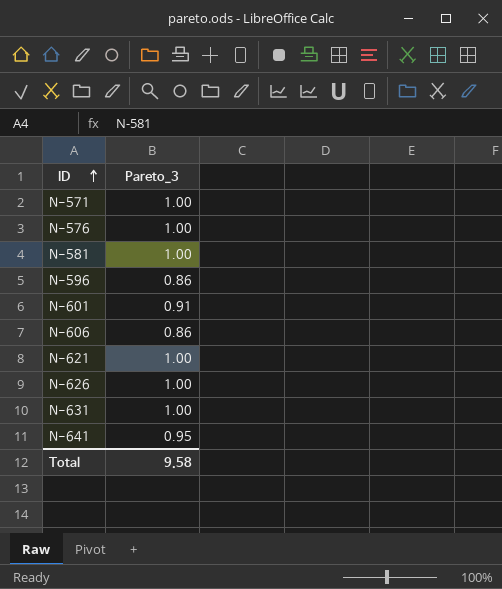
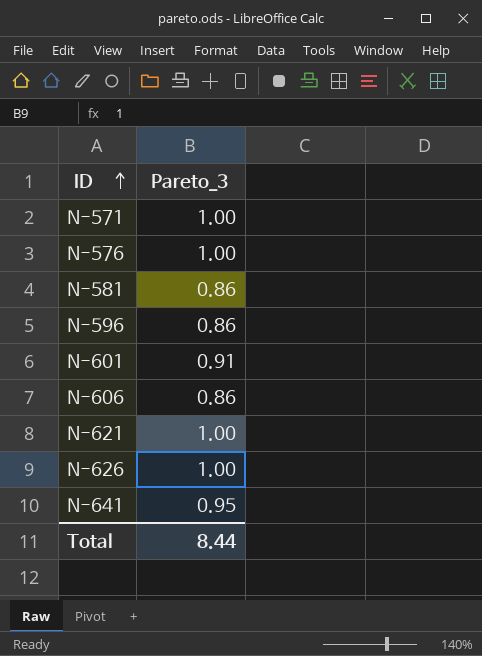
row N-631: 1.00 -> none
N-581 | Pareto_3: 1.00 -> 0.86
Total | Pareto_3: 9.58 -> 8.44

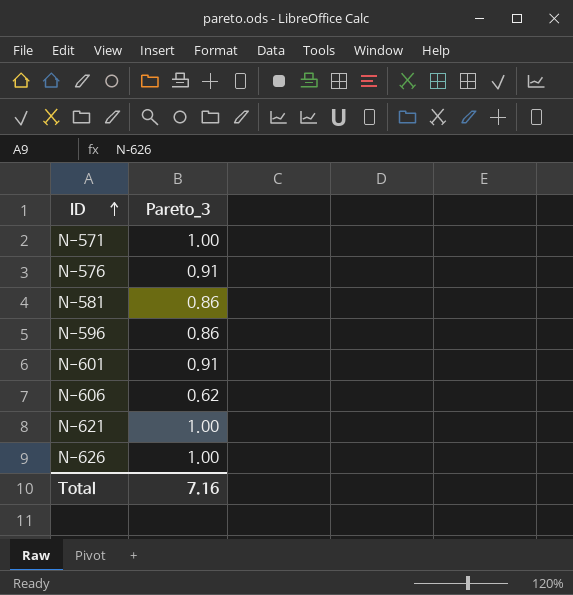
row N-641: 0.95 -> none
N-576 | Pareto_3: 1.00 -> 0.91
N-606 | Pareto_3: 0.86 -> 0.62
Total | Pareto_3: 8.44 -> 7.16

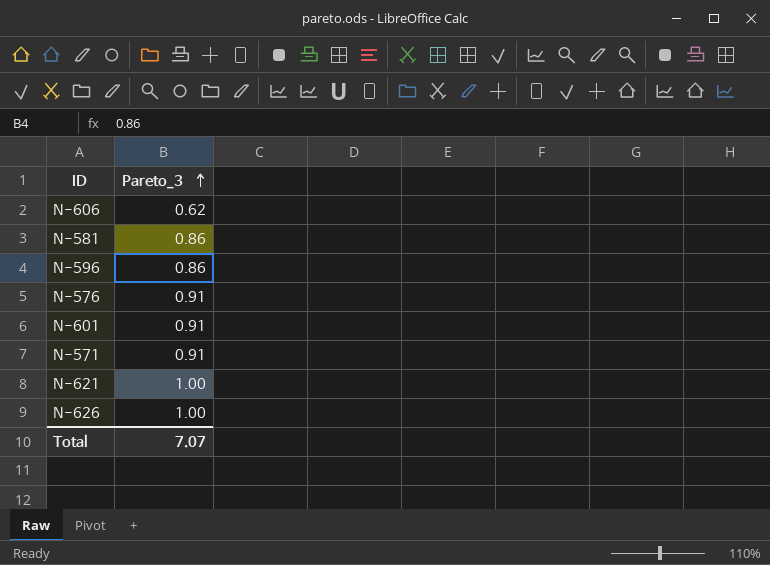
row order: ID ascending -> Pareto_3 ascending
N-571 | Pareto_3: 1.00 -> 0.91
Total | Pareto_3: 7.16 -> 7.07

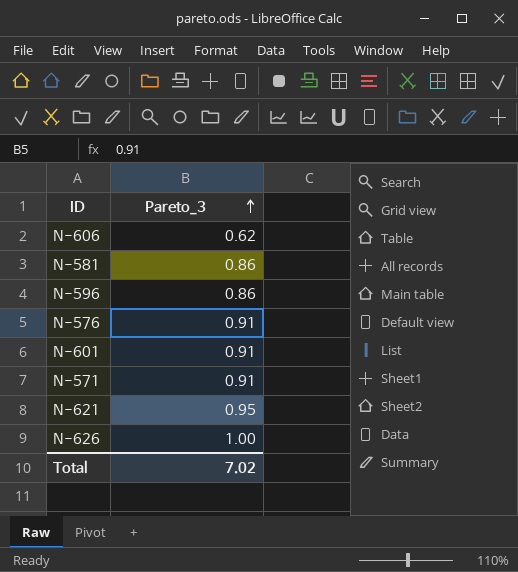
N-621 | Pareto_3: 1.00 -> 0.95
Total | Pareto_3: 7.07 -> 7.02

